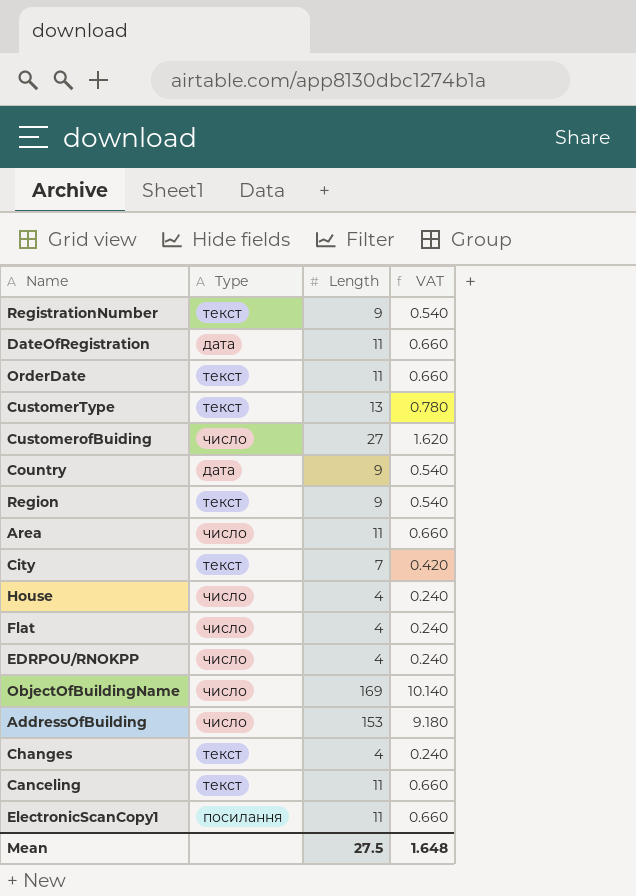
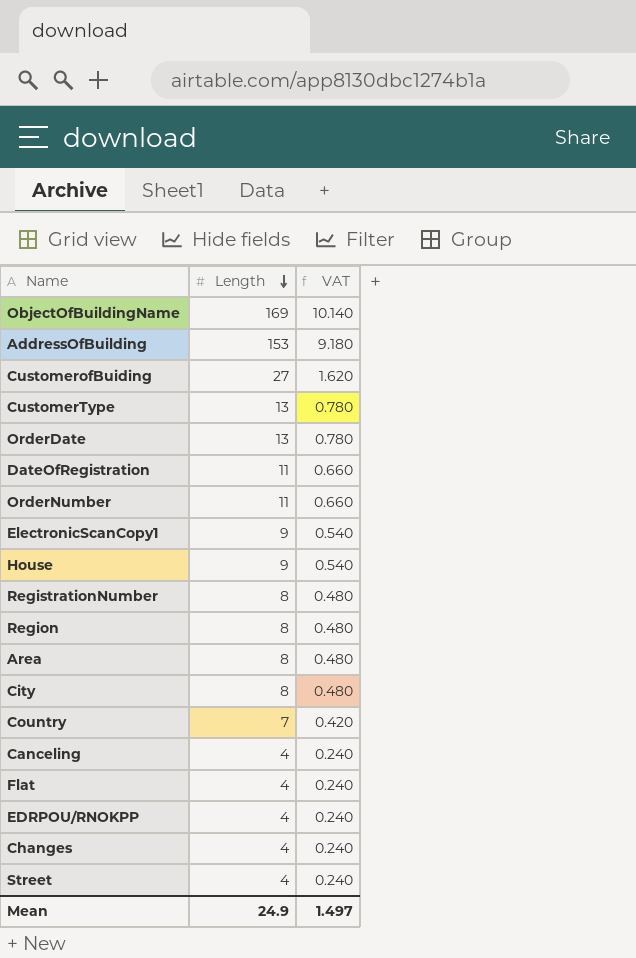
row order: none -> Length descending
column Type | position: 2 -> none
OrderDate | Length: 11 -> 13
OrderDate | VAT: 0.660 -> 0.780
row OrderNumber: none -> 11 | 0.660
ElectronicScanCopy1 | Length: 11 -> 9
ElectronicScanCopy1 | VAT: 0.660 -> 0.540
House | Length: 4 -> 9
House | VAT: 0.240 -> 0.540
RegistrationNumber | Length: 9 -> 8
RegistrationNumber | VAT: 0.540 -> 0.480
Region | Length: 9 -> 8
Region | VAT: 0.540 -> 0.480
Area | Length: 11 -> 8
Area | VAT: 0.660 -> 0.480
City | Length: 7 -> 8
City | VAT: 0.420 -> 0.480
Country | Length: 9 -> 7
Country | VAT: 0.540 -> 0.420
Canceling | Length: 11 -> 4
Canceling | VAT: 0.660 -> 0.240
row Street: none -> 4 | 0.240
Mean | Length: 27.5 -> 24.9
Mean | VAT: 1.648 -> 1.497

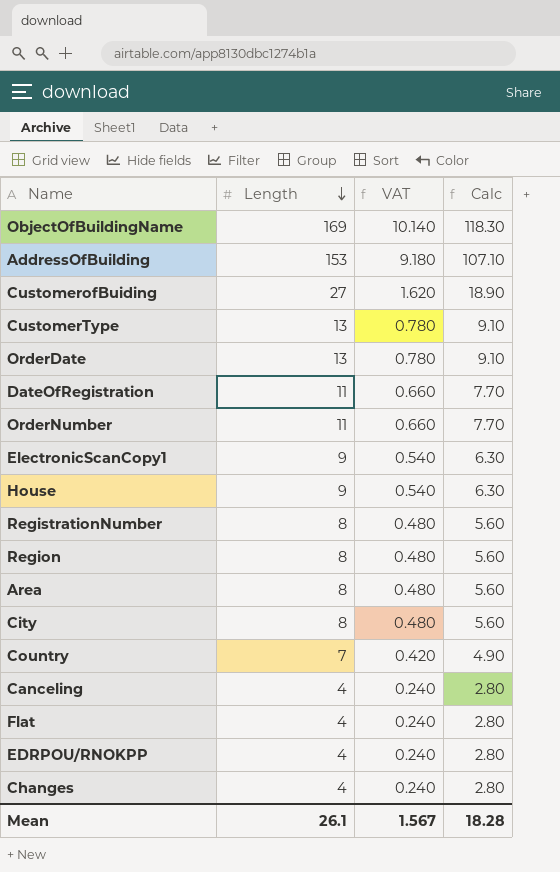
column Calc | formula: none -> [Length] * 0.7
row Street: 4 | 0.240 -> none
Mean | Length: 24.9 -> 26.1
Mean | VAT: 1.497 -> 1.567

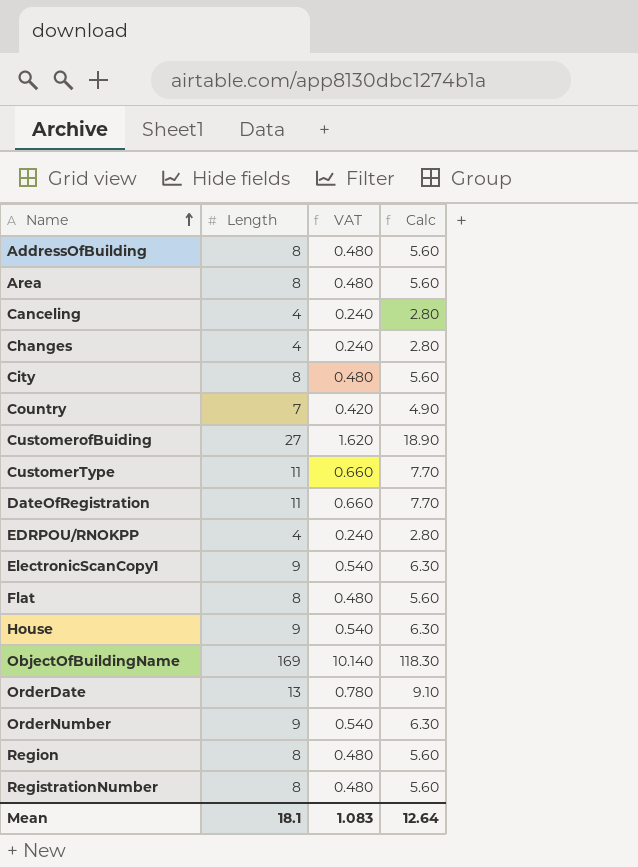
row order: Length descending -> Name ascending
AddressOfBuilding | Length: 153 -> 8
AddressOfBuilding | VAT: 9.180 -> 0.480
AddressOfBuilding | Calc: 107.10 -> 5.60
CustomerType | Length: 13 -> 11
CustomerType | VAT: 0.780 -> 0.660
CustomerType | Calc: 9.10 -> 7.70
Flat | Length: 4 -> 8
Flat | VAT: 0.240 -> 0.480
Flat | Calc: 2.80 -> 5.60
OrderNumber | Length: 11 -> 9
OrderNumber | VAT: 0.660 -> 0.540
OrderNumber | Calc: 7.70 -> 6.30
Mean | Length: 26.1 -> 18.1
Mean | VAT: 1.567 -> 1.083
Mean | Calc: 18.28 -> 12.64

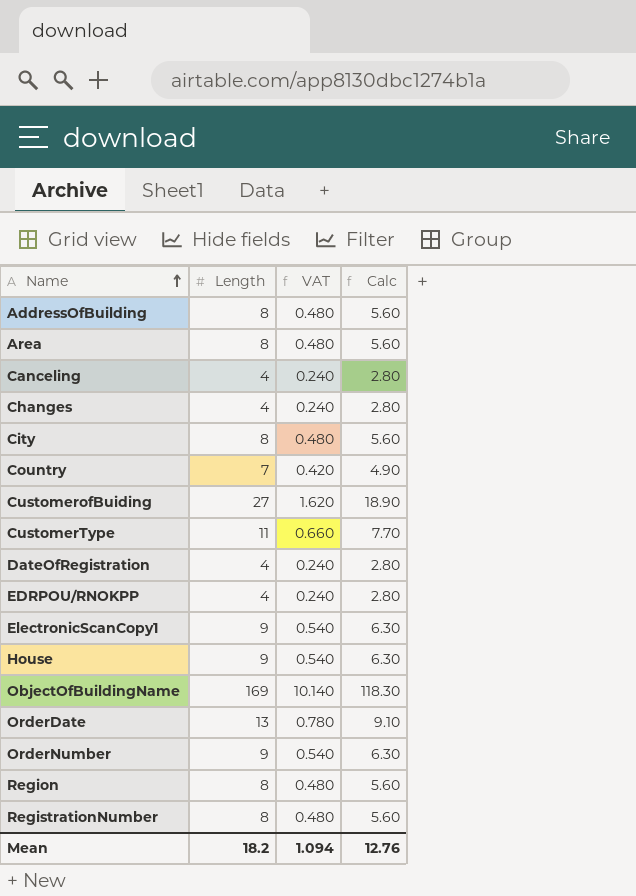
row Flat: 8 | 0.480 | 5.60 -> none
DateOfRegistration | Length: 11 -> 4
DateOfRegistration | VAT: 0.660 -> 0.240
DateOfRegistration | Calc: 7.70 -> 2.80
Mean | Length: 18.1 -> 18.2
Mean | VAT: 1.083 -> 1.094
Mean | Calc: 12.64 -> 12.76

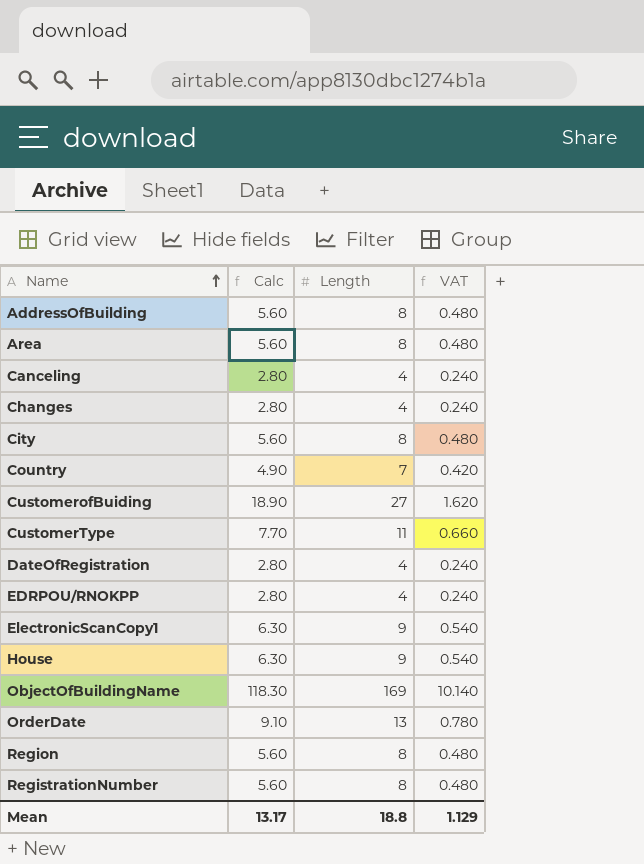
column Calc | position: 4 -> 2
row OrderNumber: 9 | 0.540 | 6.30 -> none
Mean | Calc: 12.76 -> 13.17
Mean | Length: 18.2 -> 18.8
Mean | VAT: 1.094 -> 1.129

